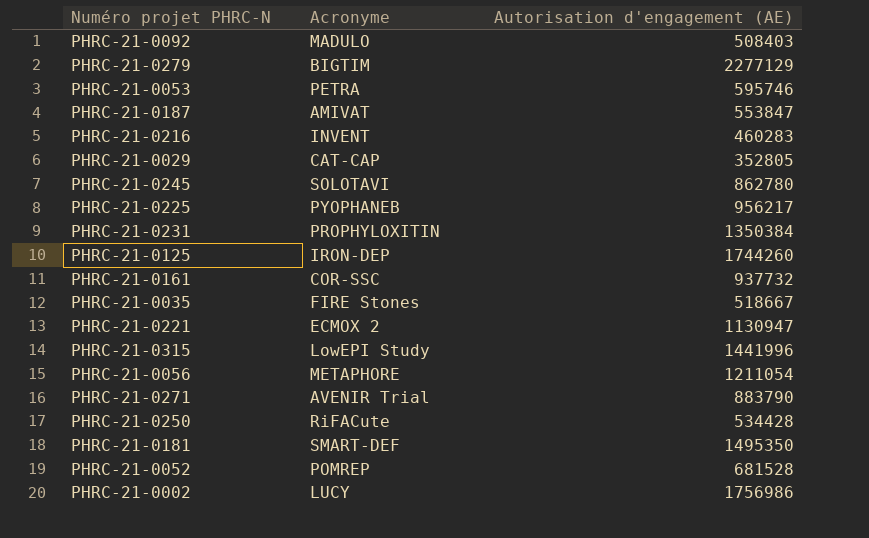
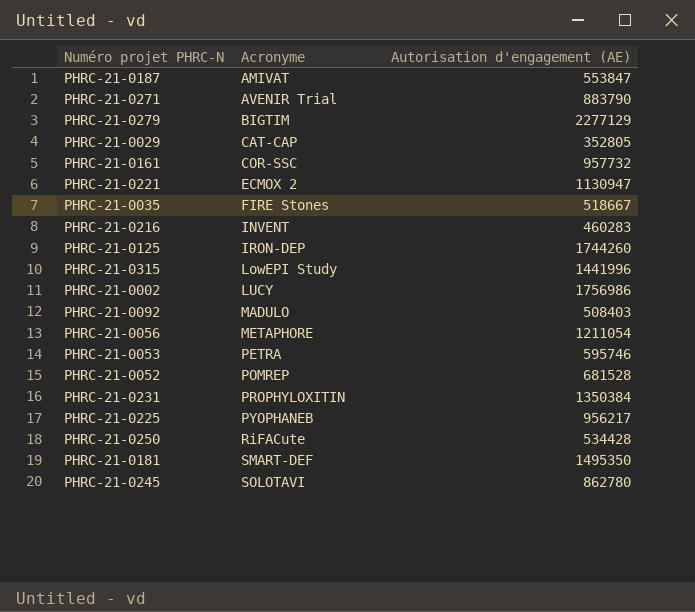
row order: none -> Acronyme ascending
PHRC-21-0161 | Autorisation d'engagement (AE): 937732 -> 957732

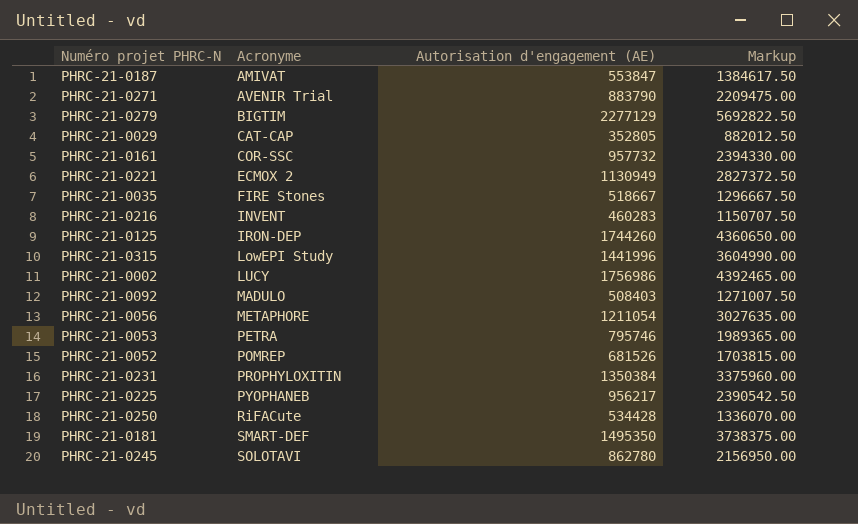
column Markup | formula: none -> [Autorisation d'engagement (AE)] * 2.5
PHRC-21-0221 | Autorisation d'engagement (AE): 1130947 -> 1130949
PHRC-21-0053 | Autorisation d'engagement (AE): 595746 -> 795746
PHRC-21-0052 | Autorisation d'engagement (AE): 681528 -> 681526

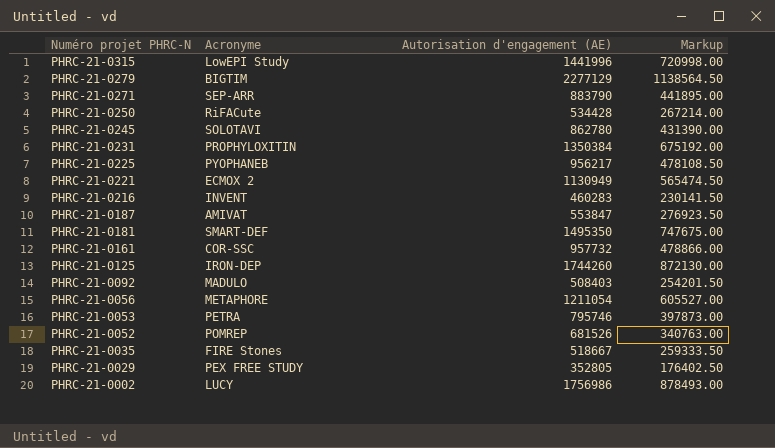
row order: Acronyme ascending -> Numéro projet PHRC-N descending
column Markup | formula: [Autorisation d'engagement (AE)] * 2.5 -> [Autorisation d'engagement (AE)] * 0.5
PHRC-21-0271 | Acronyme: AVENIR Trial -> SEP-ARR
PHRC-21-0029 | Acronyme: CAT-CAP -> PEX FREE STUDY

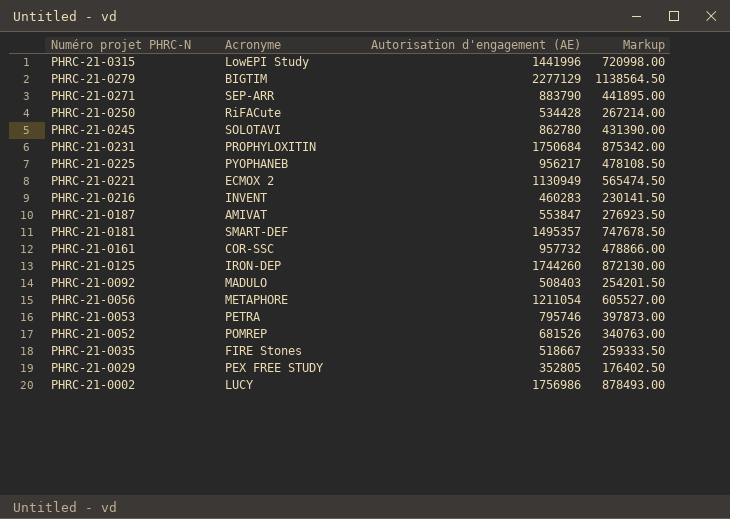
PHRC-21-0231 | Autorisation d'engagement (AE): 1350384 -> 1750684
PHRC-21-0231 | Markup: 675192.00 -> 875342.00
PHRC-21-0181 | Autorisation d'engagement (AE): 1495350 -> 1495357
PHRC-21-0181 | Markup: 747675.00 -> 747678.50

